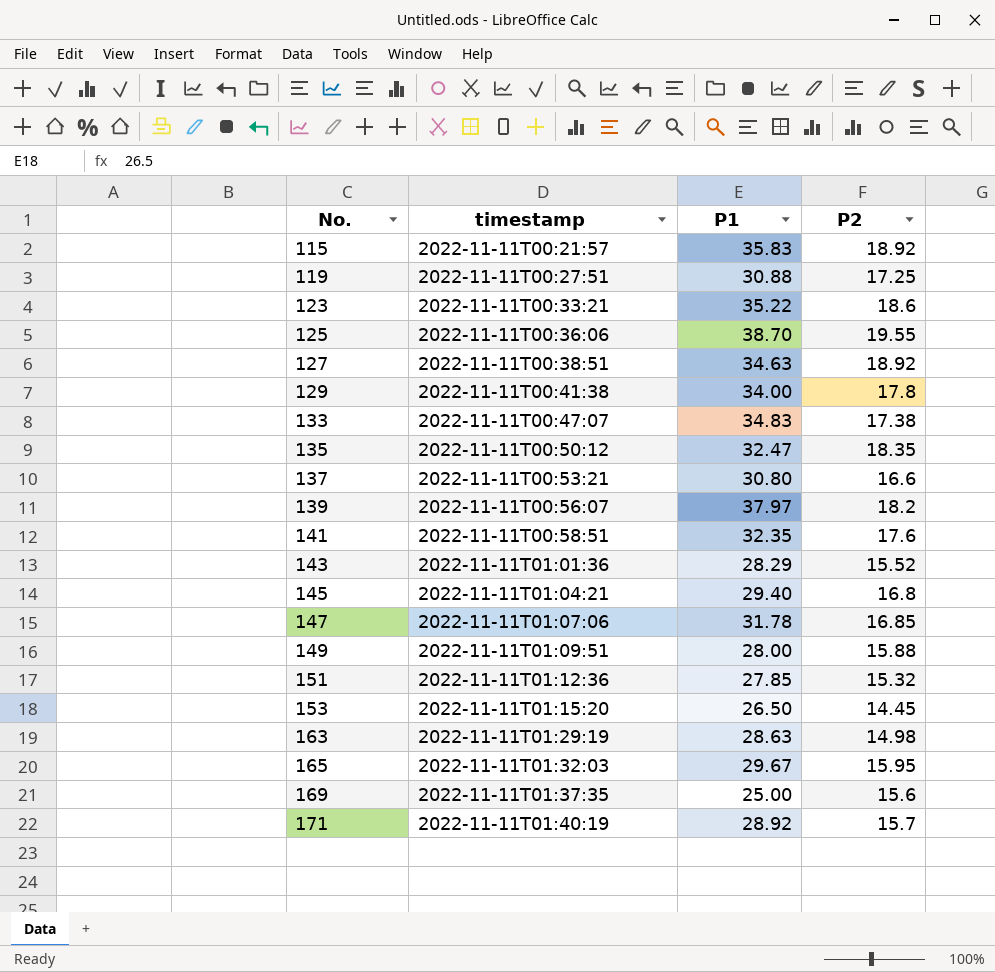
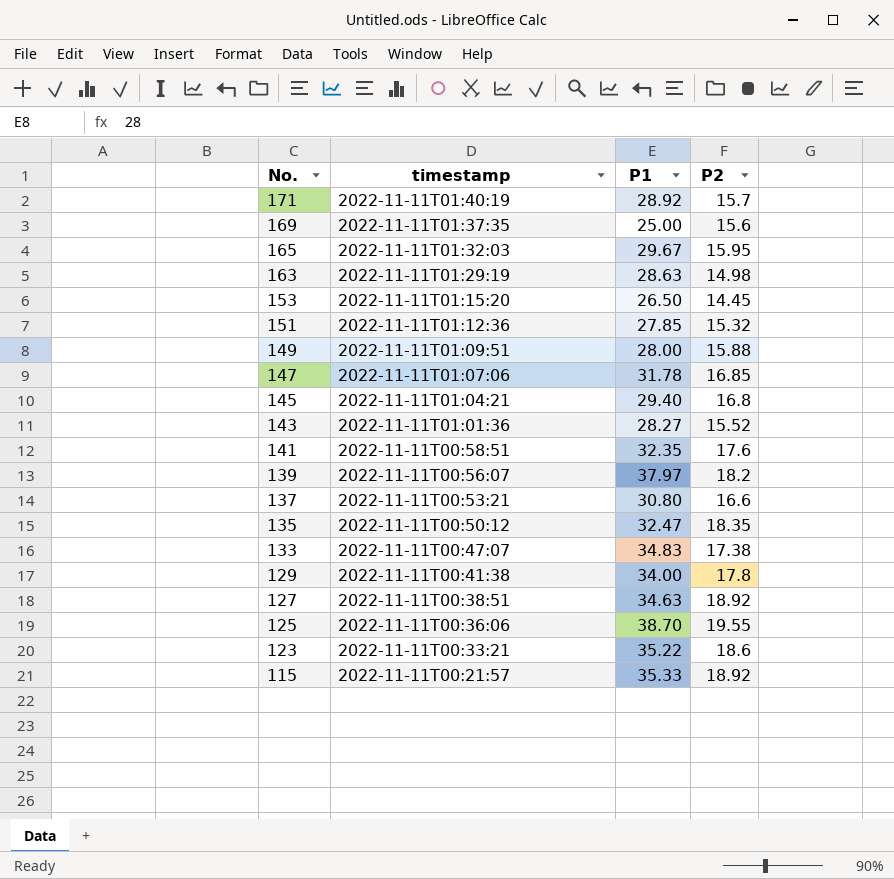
row order: No. ascending -> No. descending
row 119: 2022-11-11T00:27:51 | 30.88 | 17.25 -> none
143 | P1: 28.29 -> 28.27
115 | P1: 35.83 -> 35.33

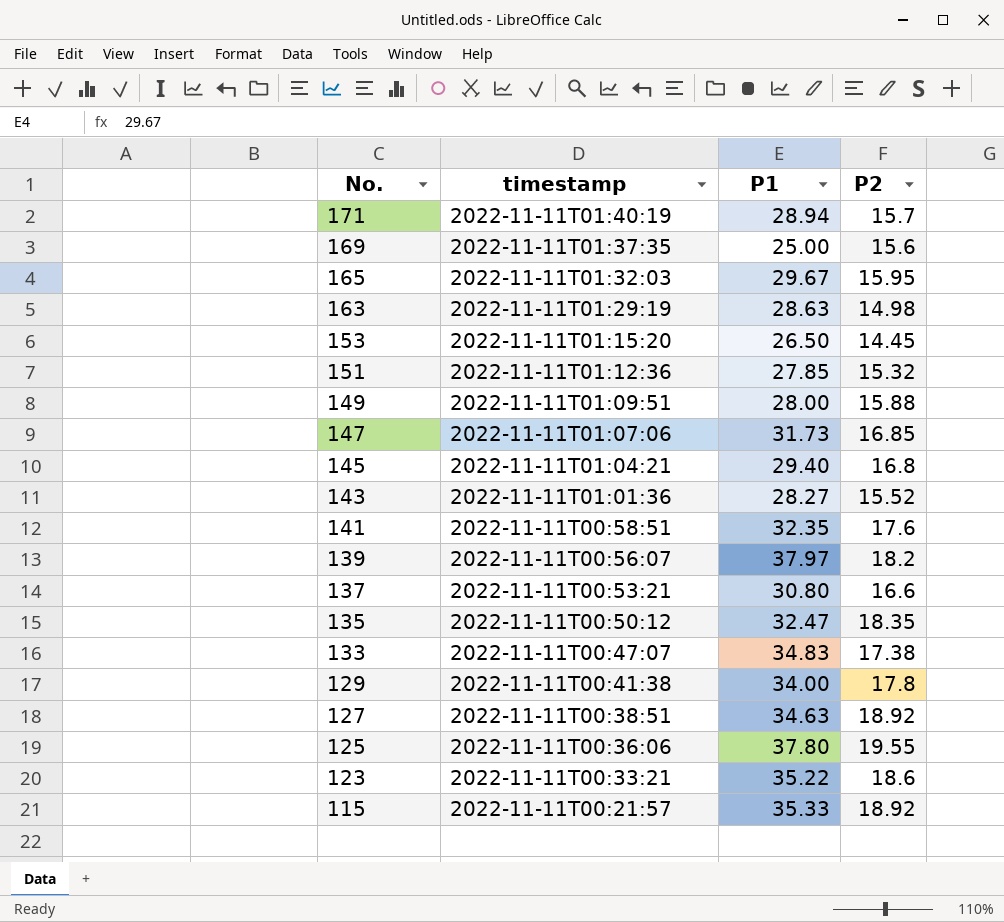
171 | P1: 28.92 -> 28.94
147 | P1: 31.78 -> 31.73
125 | P1: 38.70 -> 37.80

